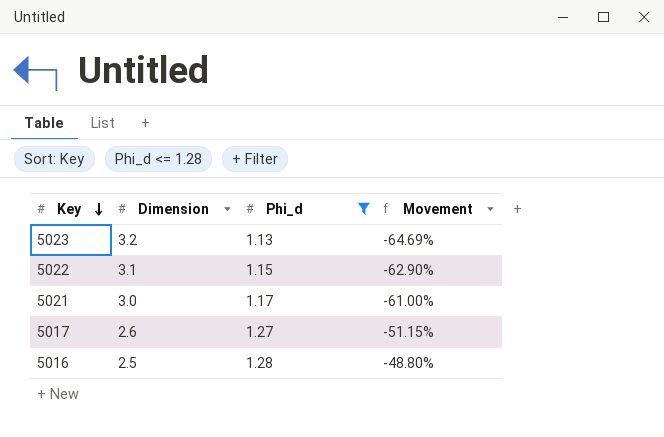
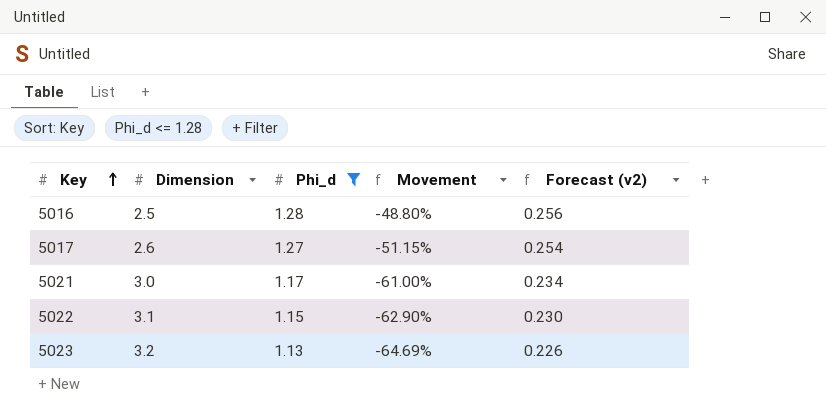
row order: Key descending -> Key ascending
column Forecast (v2) | formula: none -> [Phi_d] * 0.2

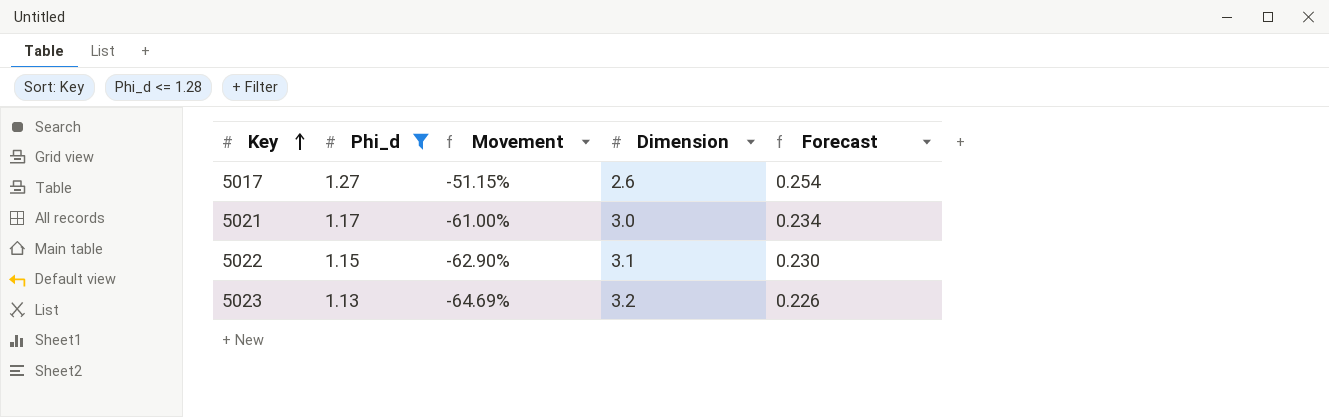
column Dimension | position: 2 -> 4
column name: Forecast (v2) -> Forecast
row 5016: 2.5 | 1.28 | -48.80% | 0.256 -> none

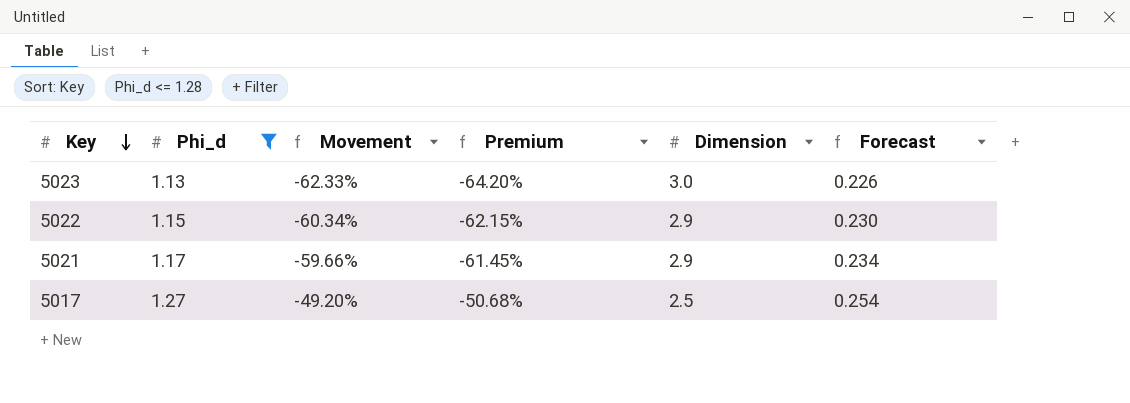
row order: Key ascending -> Key descending
column Premium | formula: none -> [Movement] * 1.03
5023 | Movement: -64.69% -> -62.33%
5023 | Dimension: 3.2 -> 3.0
5022 | Movement: -62.90% -> -60.34%
5022 | Dimension: 3.1 -> 2.9
5021 | Movement: -61.00% -> -59.66%
5021 | Dimension: 3.0 -> 2.9
5017 | Movement: -51.15% -> -49.20%
5017 | Dimension: 2.6 -> 2.5

